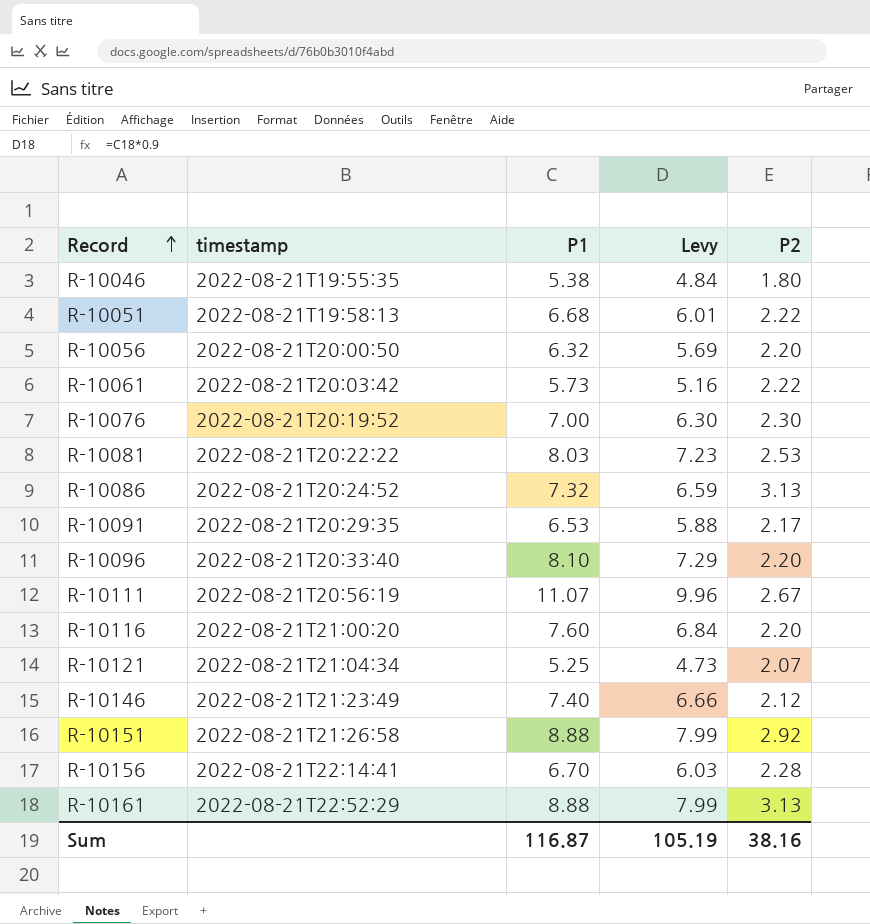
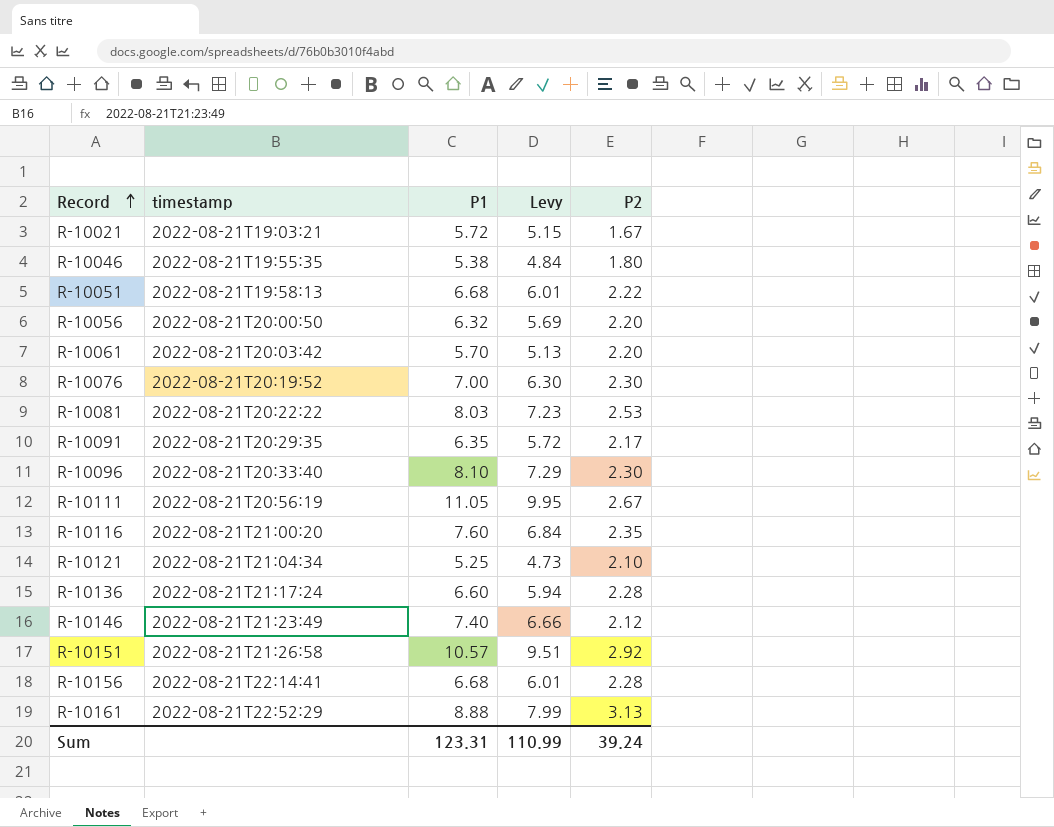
row R-10086: 2022-08-21T20:24:52 | 7.32 | 6.59 | 3.13 -> none
row R-10021: none -> 2022-08-21T19:03:21 | 5.72 | 5.15 | 1.67
R-10061 | P1: 5.73 -> 5.70
R-10061 | Levy: 5.16 -> 5.13
R-10061 | P2: 2.22 -> 2.20
R-10091 | P1: 6.53 -> 6.35
R-10091 | Levy: 5.88 -> 5.72
R-10096 | P2: 2.20 -> 2.30
R-10111 | P1: 11.07 -> 11.05
R-10111 | Levy: 9.96 -> 9.95
R-10116 | P2: 2.20 -> 2.35
R-10121 | P2: 2.07 -> 2.10
row R-10136: none -> 2022-08-21T21:17:24 | 6.60 | 5.94 | 2.28
R-10151 | P1: 8.88 -> 10.57
R-10151 | Levy: 7.99 -> 9.51
R-10156 | P1: 6.70 -> 6.68
R-10156 | Levy: 6.03 -> 6.01
Sum | P1: 116.87 -> 123.31
Sum | Levy: 105.19 -> 110.99
Sum | P2: 38.16 -> 39.24

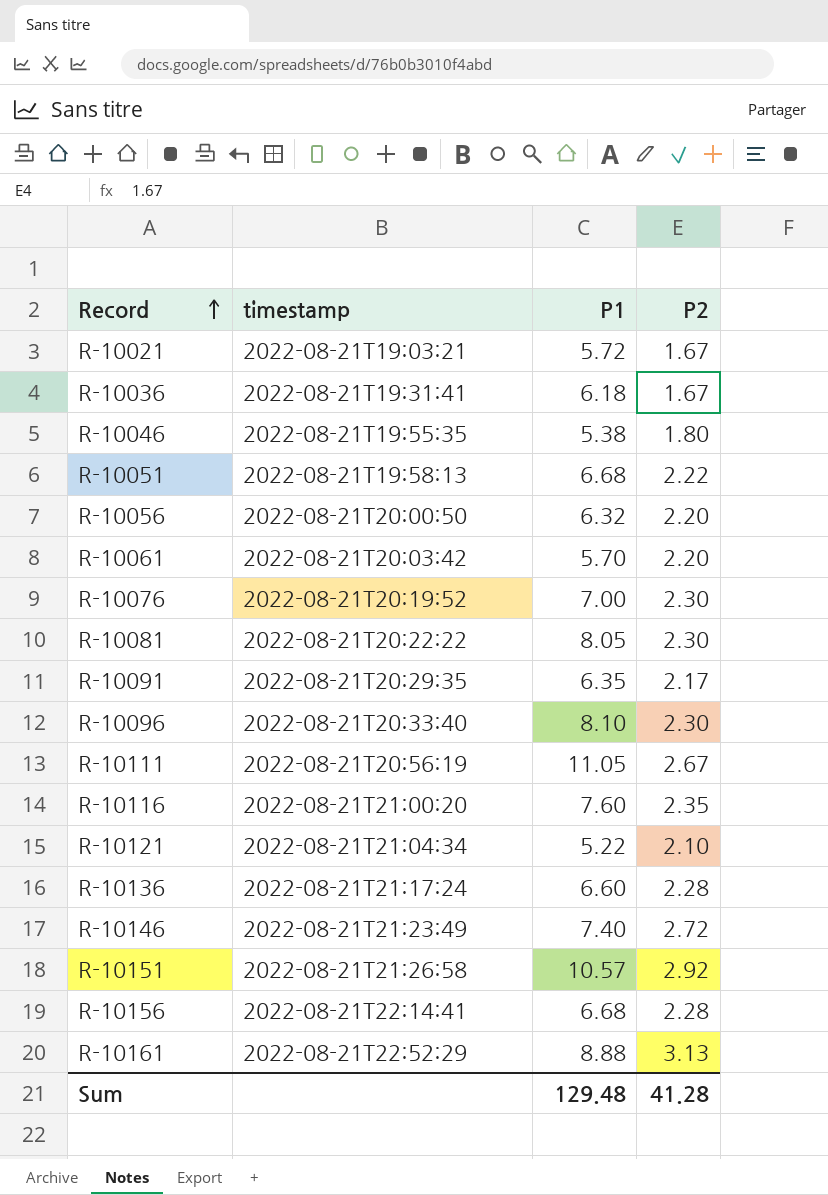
column Levy | formula: [P1] * 0.9 -> none
row R-10036: none -> 2022-08-21T19:31:41 | 6.18 | 1.67
R-10081 | P1: 8.03 -> 8.05
R-10081 | P2: 2.53 -> 2.30
R-10121 | P1: 5.25 -> 5.22
R-10146 | P2: 2.12 -> 2.72
Sum | P1: 123.31 -> 129.48
Sum | P2: 39.24 -> 41.28

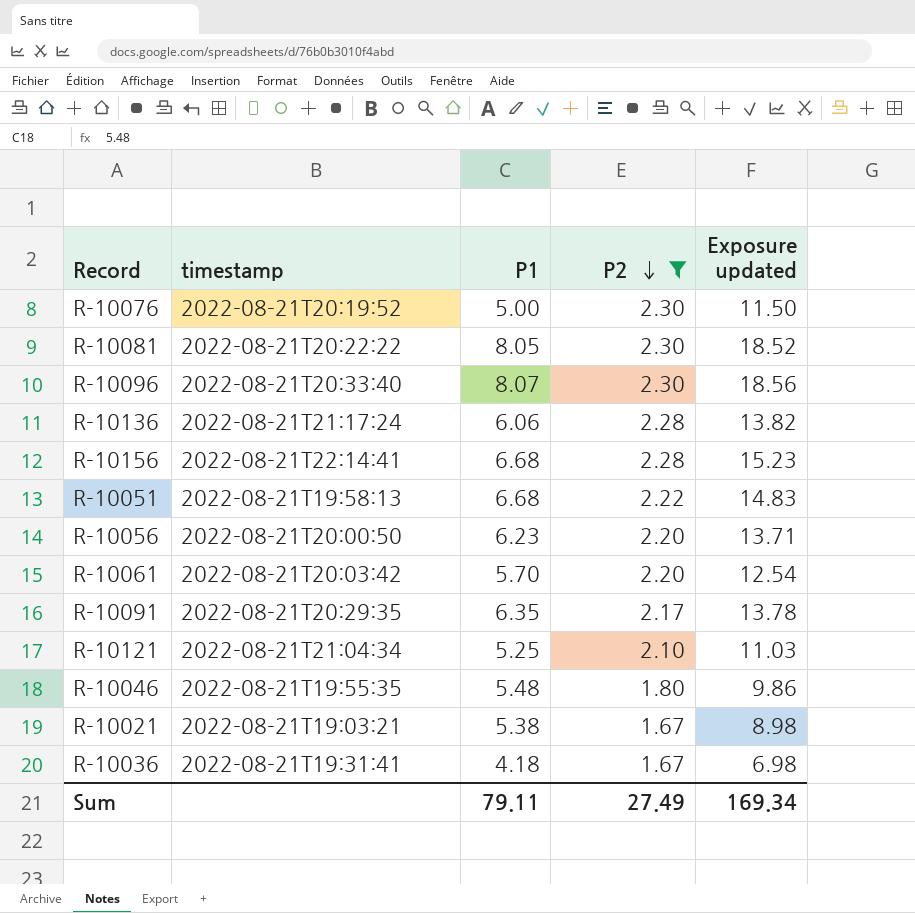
filter: none -> P2 <= 2.30
row order: Record ascending -> P2 descending
column Exposure updated | formula: none -> [P1] * [P2]
R-10076 | P1: 7.00 -> 5.00
R-10096 | P1: 8.10 -> 8.07
R-10136 | P1: 6.60 -> 6.06
R-10056 | P1: 6.32 -> 6.23
R-10121 | P1: 5.22 -> 5.25
R-10046 | P1: 5.38 -> 5.48
R-10021 | P1: 5.72 -> 5.38
R-10036 | P1: 6.18 -> 4.18
Sum | P1: 129.48 -> 79.11
Sum | P2: 41.28 -> 27.49

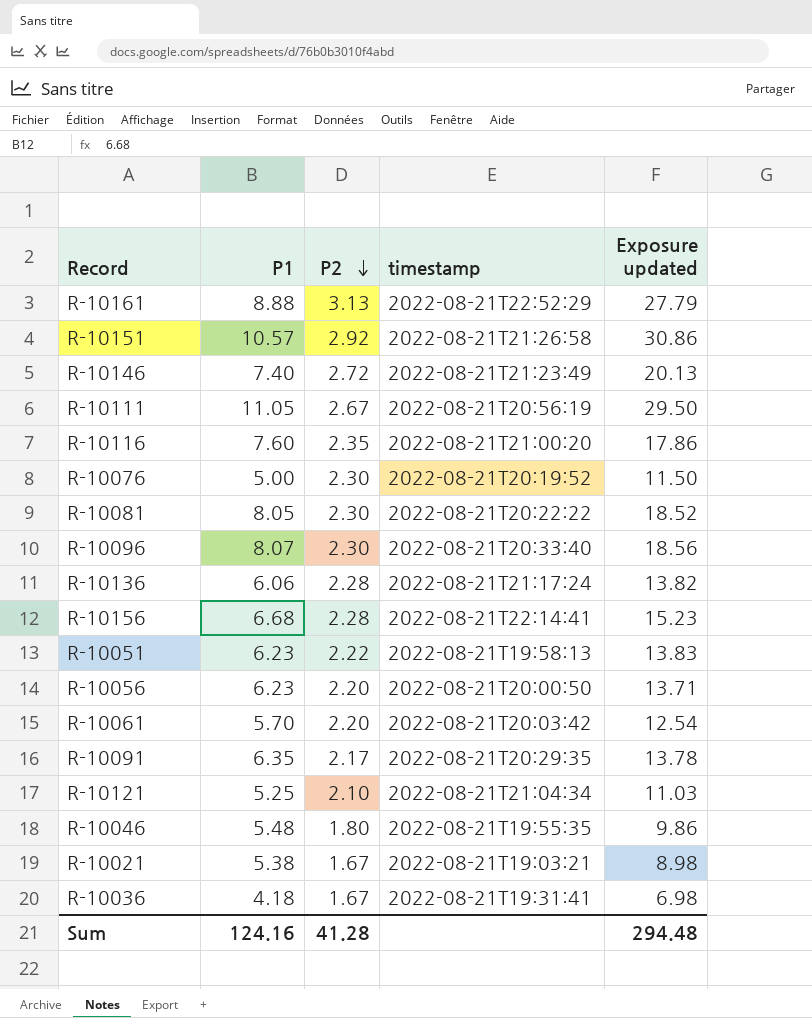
filter: P2 <= 2.30 -> none
column timestamp | position: 2 -> 4
R-10051 | P1: 6.68 -> 6.23
R-10051 | Exposure updated: 14.83 -> 13.83
Sum | P1: 79.11 -> 124.16
Sum | P2: 27.49 -> 41.28
Sum | Exposure updated: 169.34 -> 294.48

